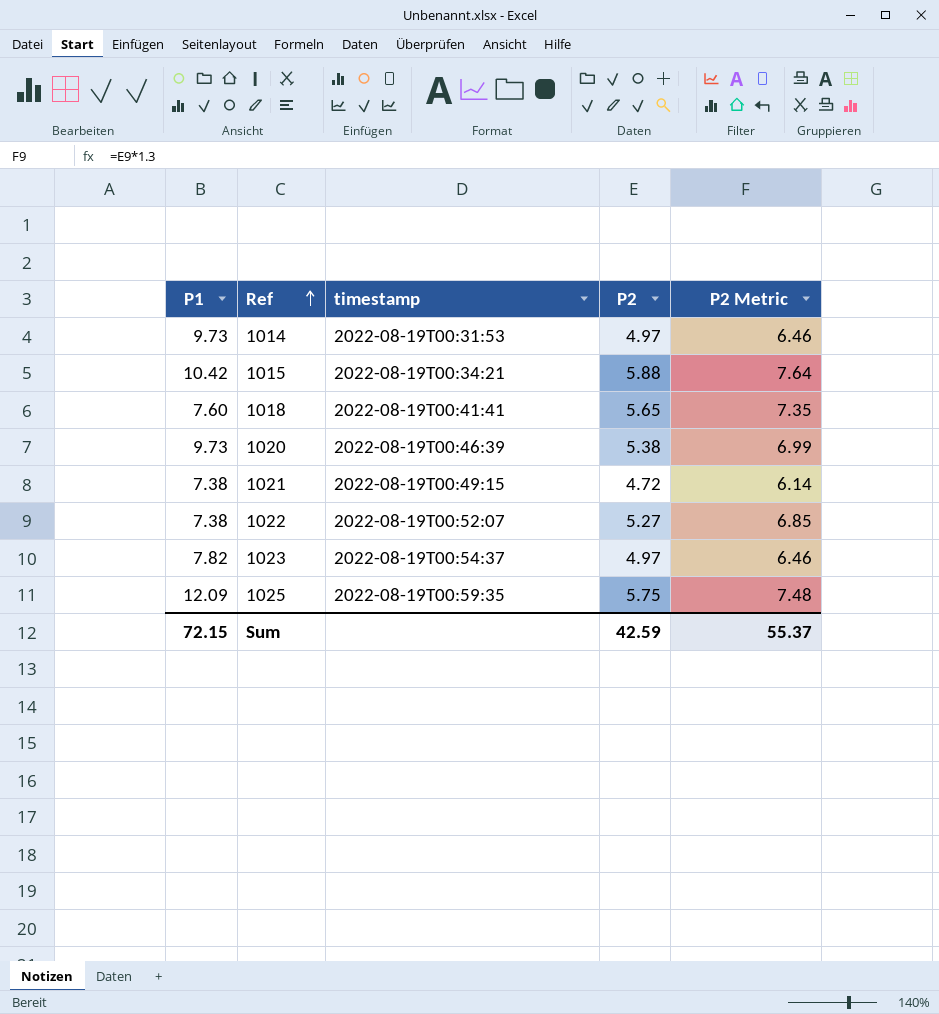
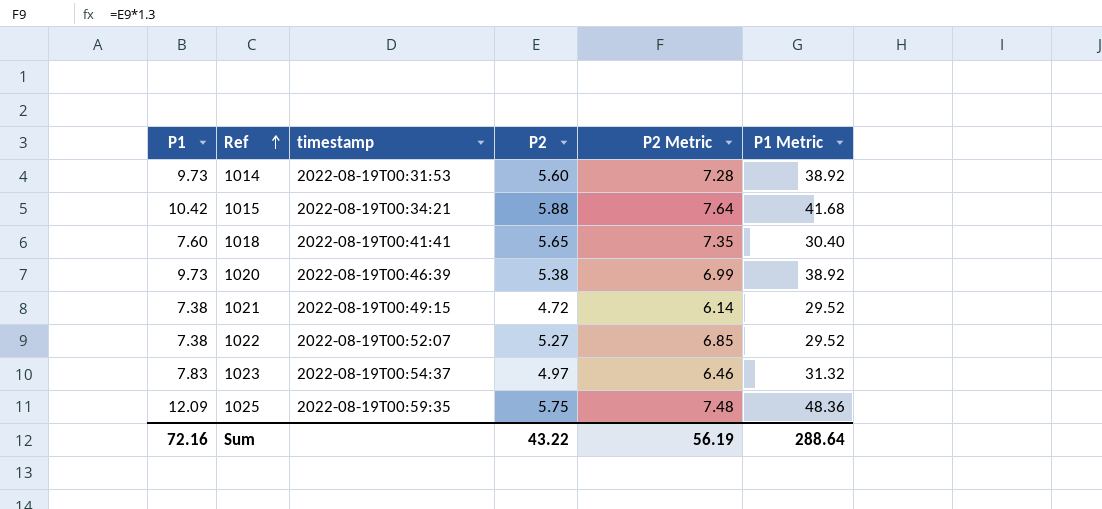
column P1 Metric | formula: none -> [P1] * 4
1014 | P2: 4.97 -> 5.60
1014 | P2 Metric: 6.46 -> 7.28
1023 | P1: 7.82 -> 7.83
Sum | P1: 72.15 -> 72.16
Sum | P2: 42.59 -> 43.22
Sum | P2 Metric: 55.37 -> 56.19

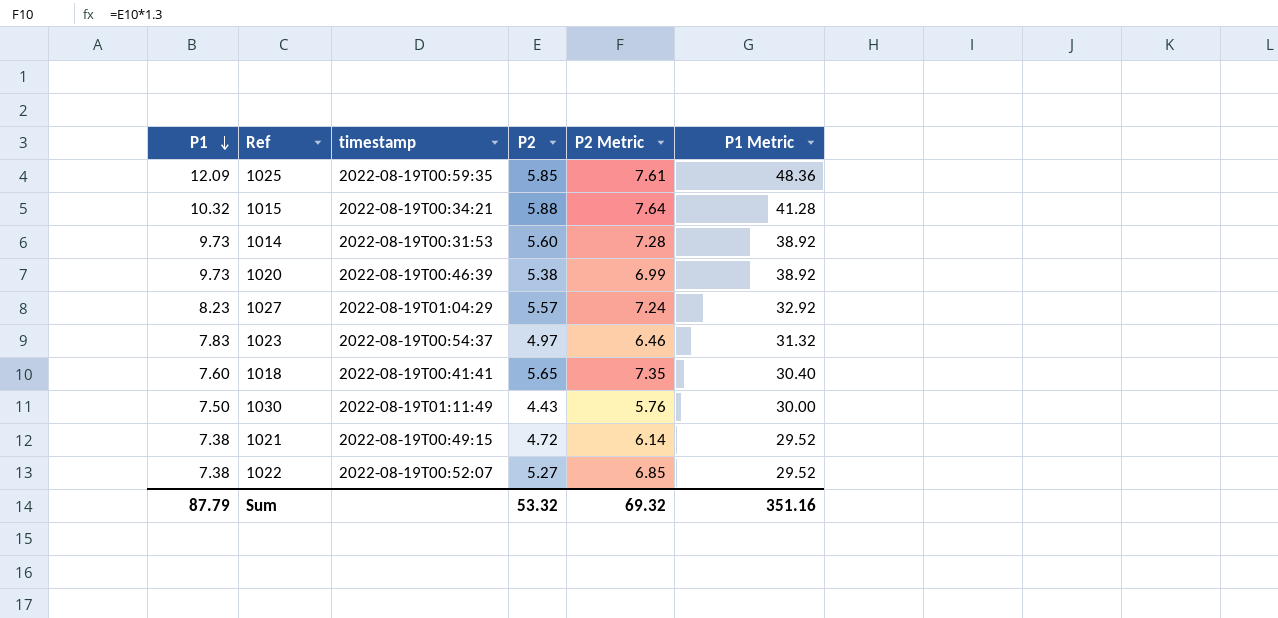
row order: Ref ascending -> P1 descending
1025 | P2: 5.75 -> 5.85
1025 | P2 Metric: 7.48 -> 7.61
1015 | P1: 10.42 -> 10.32
1015 | P1 Metric: 41.68 -> 41.28
row 1027: none -> 8.23 | 2022-08-19T01:04:29 | 5.57 | 7.24 | 32.92
row 1030: none -> 7.50 | 2022-08-19T01:11:49 | 4.43 | 5.76 | 30.00
Sum | P1: 72.16 -> 87.79
Sum | P2: 43.22 -> 53.32
Sum | P2 Metric: 56.19 -> 69.32
Sum | P1 Metric: 288.64 -> 351.16

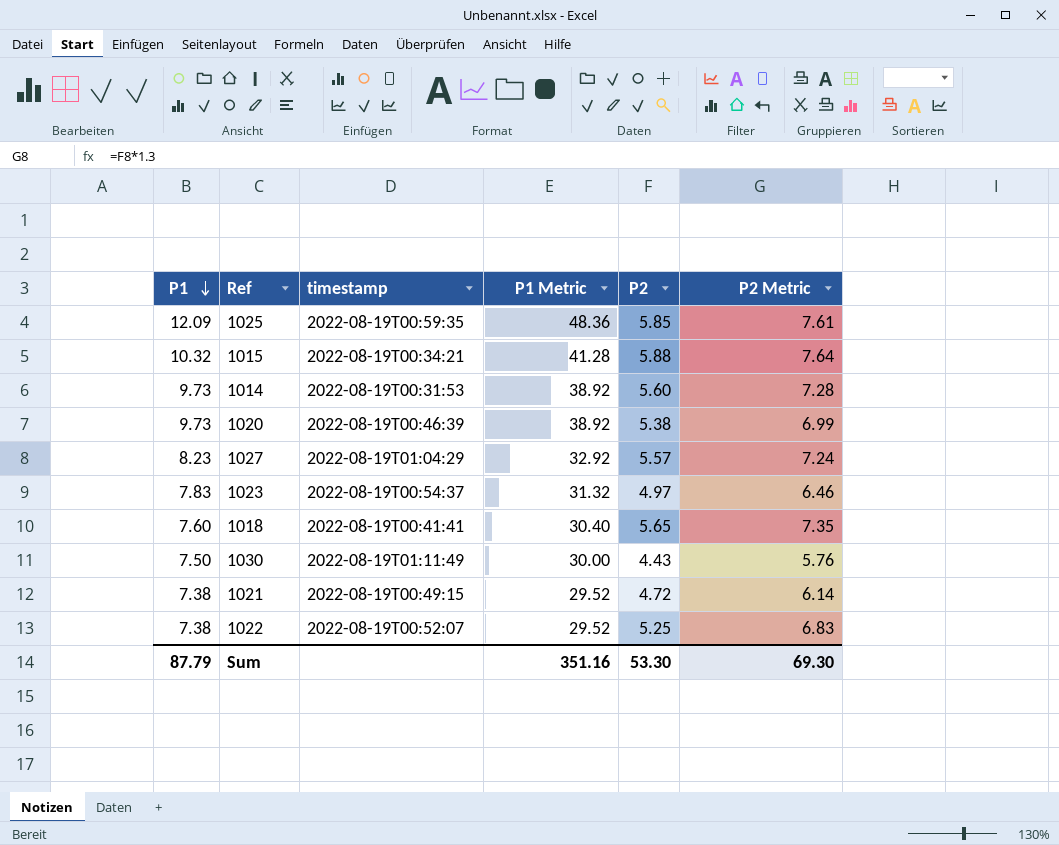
column P1 Metric | position: 6 -> 4
1022 | P2: 5.27 -> 5.25
1022 | P2 Metric: 6.85 -> 6.83
Sum | P2: 53.32 -> 53.30
Sum | P2 Metric: 69.32 -> 69.30

